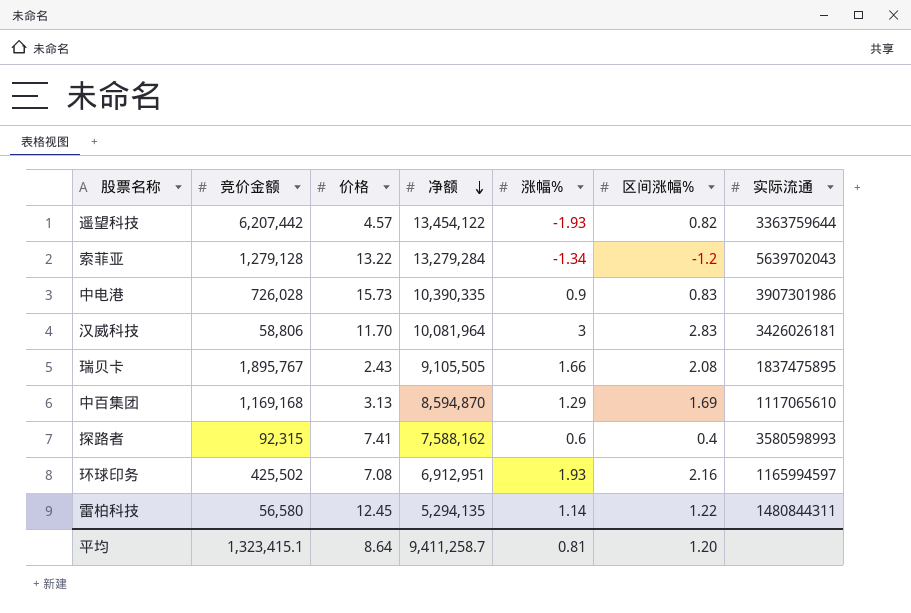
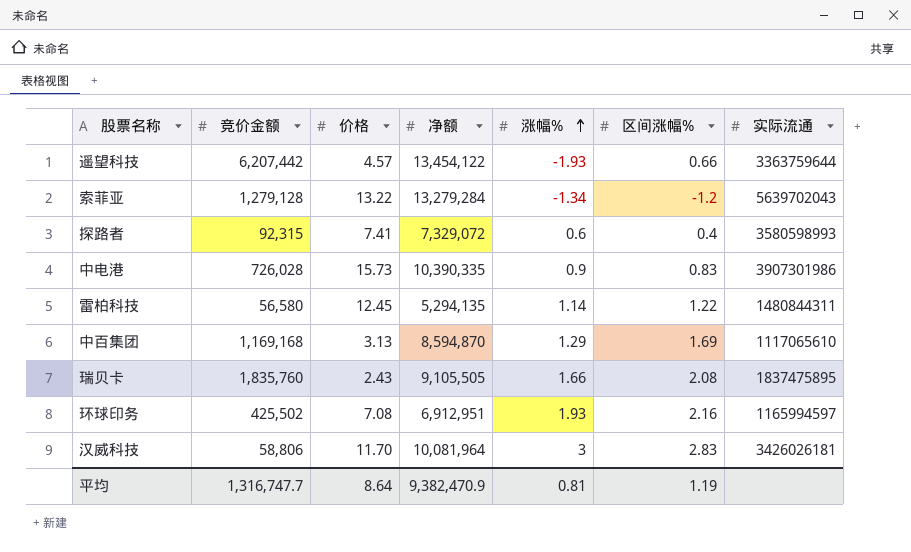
row order: 净额 descending -> 涨幅% ascending
遥望科技 | 区间涨幅%: 0.82 -> 0.66
探路者 | 净额: 7,588,162 -> 7,329,072
瑞贝卡 | 竞价金额: 1,895,767 -> 1,835,760
平均 | 竞价金额: 1,323,415.1 -> 1,316,747.7
平均 | 净额: 9,411,258.7 -> 9,382,470.9
平均 | 区间涨幅%: 1.20 -> 1.19

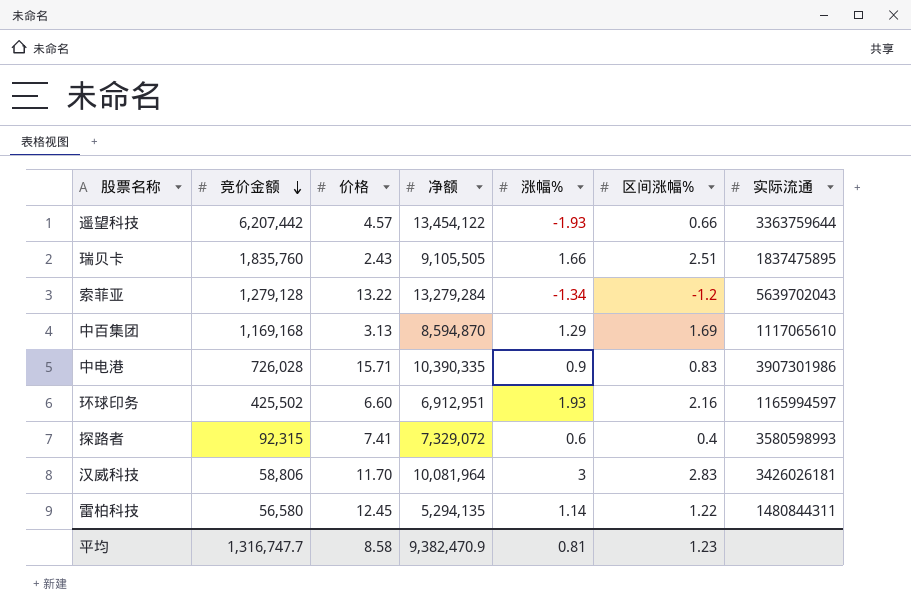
row order: 涨幅% ascending -> 竞价金额 descending
瑞贝卡 | 区间涨幅%: 2.08 -> 2.51
中电港 | 价格: 15.73 -> 15.71
环球印务 | 价格: 7.08 -> 6.60
平均 | 价格: 8.64 -> 8.58
平均 | 区间涨幅%: 1.19 -> 1.23

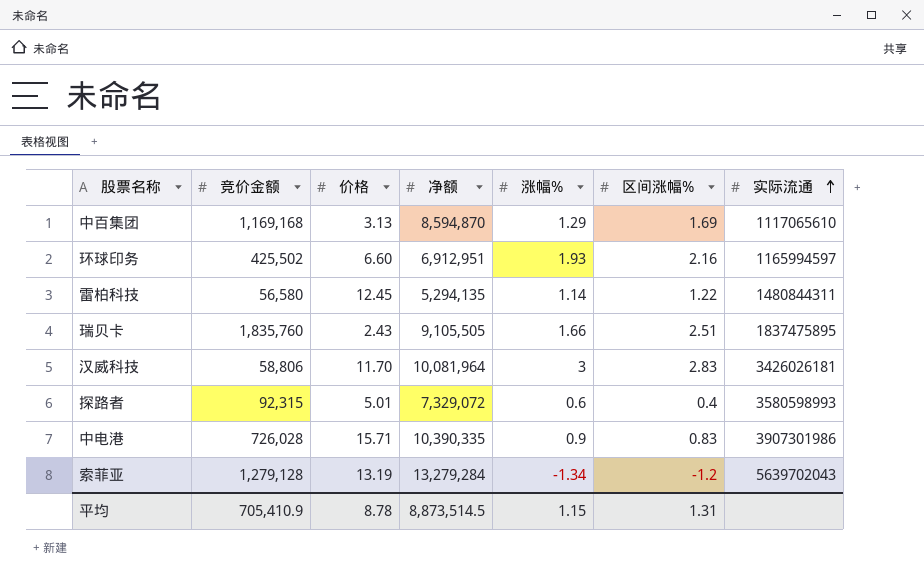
row order: 竞价金额 descending -> 实际流通 ascending
row 遥望科技: 6,207,442 | 4.57 | 13,454,122 | -1.93 | 0.66 | 3363759644 -> none
探路者 | 价格: 7.41 -> 5.01
索菲亚 | 价格: 13.22 -> 13.19
平均 | 竞价金额: 1,316,747.7 -> 705,410.9
平均 | 价格: 8.58 -> 8.78
平均 | 净额: 9,382,470.9 -> 8,873,514.5
平均 | 涨幅%: 0.81 -> 1.15
平均 | 区间涨幅%: 1.23 -> 1.31

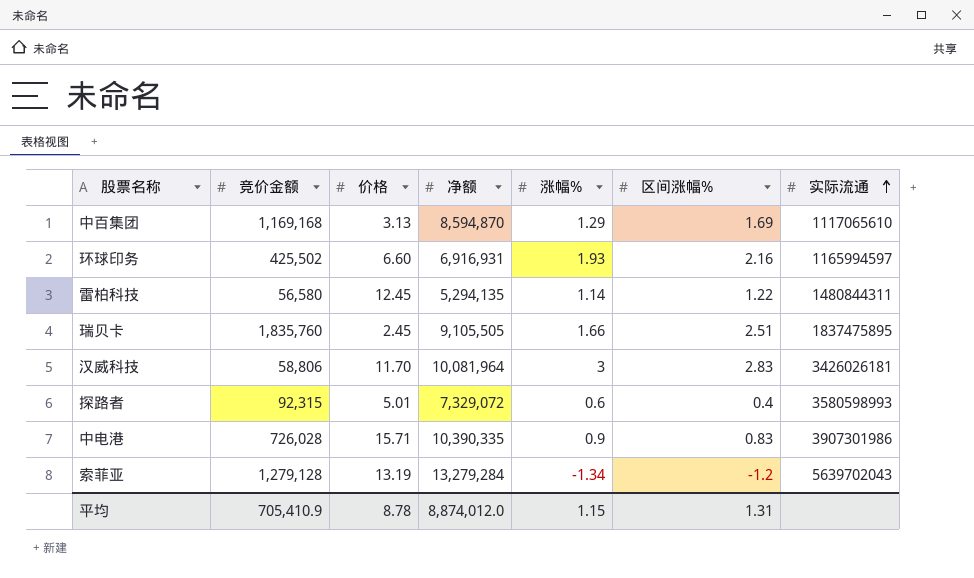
环球印务 | 净额: 6,912,951 -> 6,916,931
瑞贝卡 | 价格: 2.43 -> 2.45
平均 | 净额: 8,873,514.5 -> 8,874,012.0

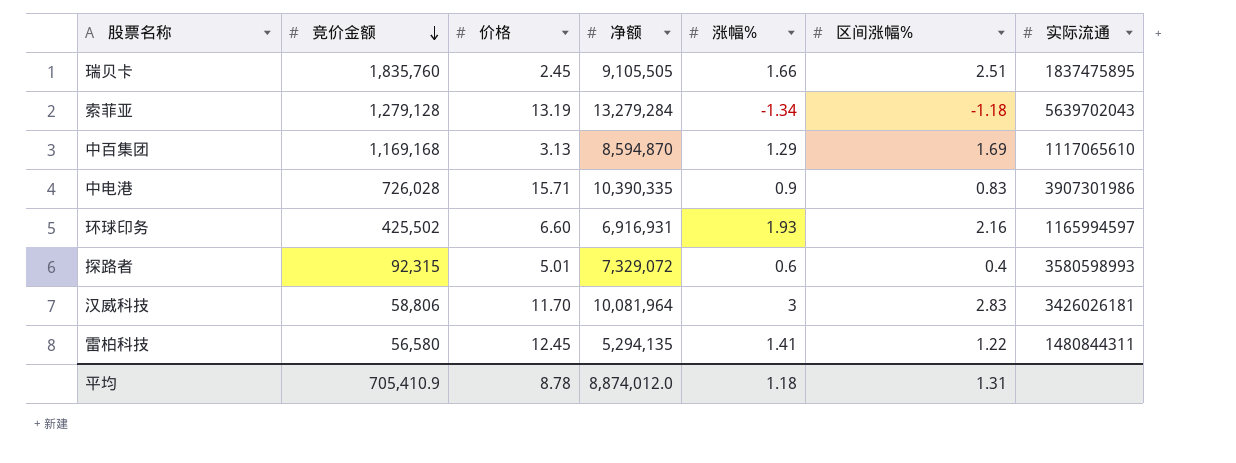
row order: 实际流通 ascending -> 竞价金额 descending
索菲亚 | 区间涨幅%: -1.2 -> -1.18
雷柏科技 | 涨幅%: 1.14 -> 1.41
平均 | 涨幅%: 1.15 -> 1.18

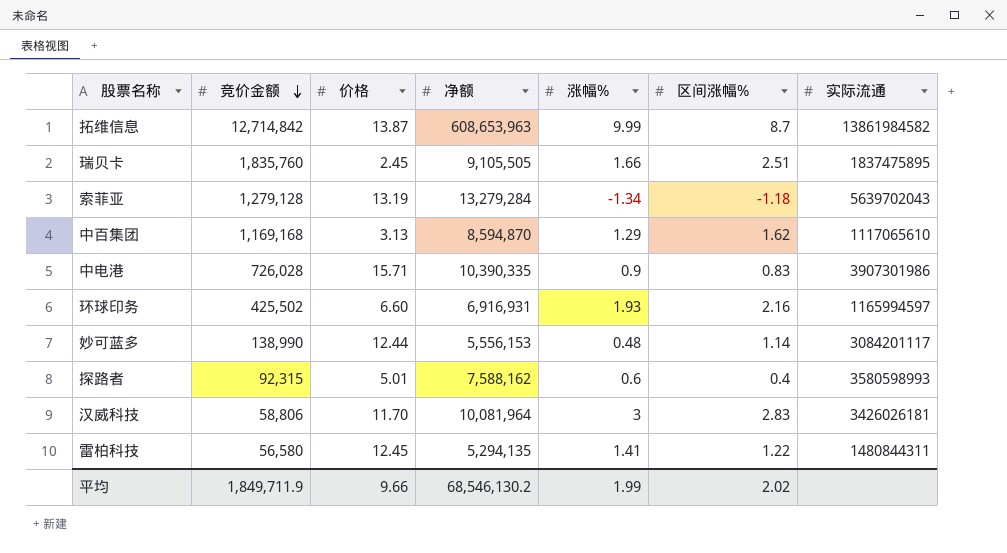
row 拓维信息: none -> 12,714,842 | 13.87 | 608,653,963 | 9.99 | 8.7 | 13861984582
中百集团 | 区间涨幅%: 1.69 -> 1.62
row 妙可蓝多: none -> 138,990 | 12.44 | 5,556,153 | 0.48 | 1.14 | 3084201117
探路者 | 净额: 7,329,072 -> 7,588,162
平均 | 竞价金额: 705,410.9 -> 1,849,711.9
平均 | 价格: 8.78 -> 9.66
平均 | 净额: 8,874,012.0 -> 68,546,130.2
平均 | 涨幅%: 1.18 -> 1.99
平均 | 区间涨幅%: 1.31 -> 2.02

